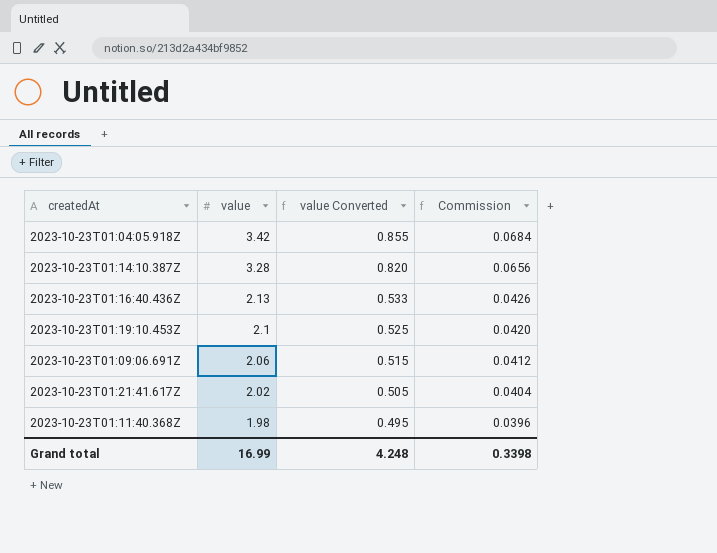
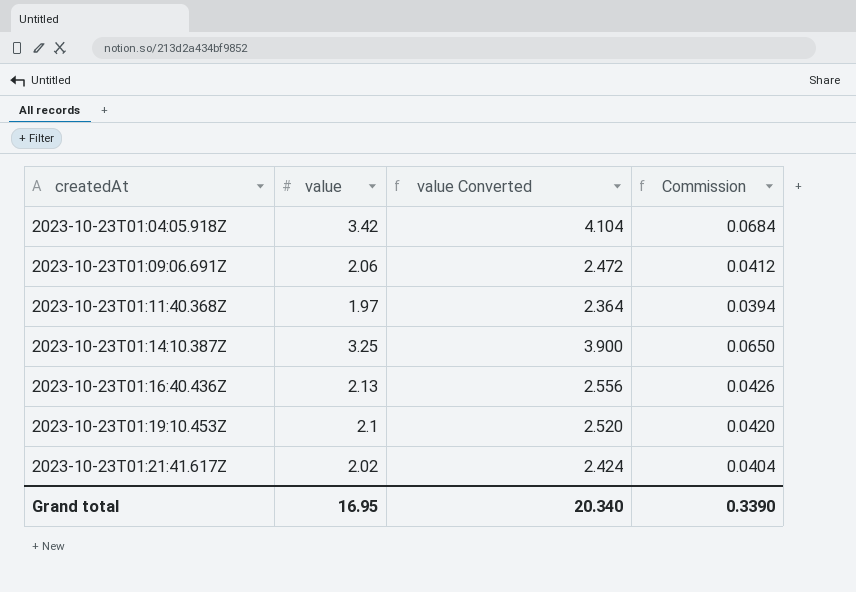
row order: value descending -> createdAt ascending
column value Converted | formula: [value] * 0.25 -> [value] * 1.2
2023-10-23T01:11:40.368Z | value: 1.98 -> 1.97
2023-10-23T01:11:40.368Z | Commission: 0.0396 -> 0.0394
2023-10-23T01:14:10.387Z | value: 3.28 -> 3.25
2023-10-23T01:14:10.387Z | Commission: 0.0656 -> 0.0650
Grand total | value: 16.99 -> 16.95
Grand total | value Converted: 4.248 -> 20.340
Grand total | Commission: 0.3398 -> 0.3390

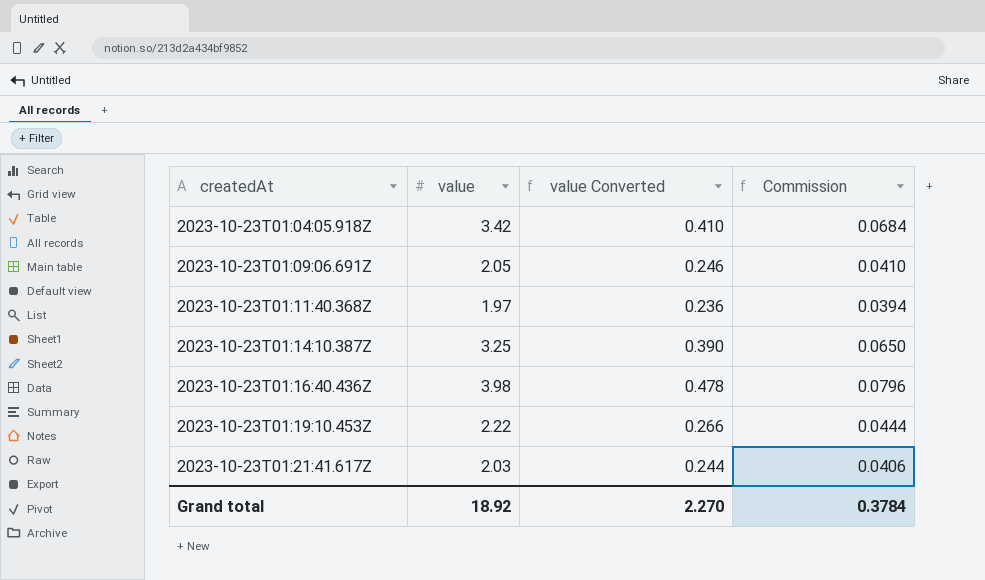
column value Converted | formula: [value] * 1.2 -> [value] * 0.12
2023-10-23T01:09:06.691Z | value: 2.06 -> 2.05
2023-10-23T01:09:06.691Z | Commission: 0.0412 -> 0.0410
2023-10-23T01:16:40.436Z | value: 2.13 -> 3.98
2023-10-23T01:16:40.436Z | Commission: 0.0426 -> 0.0796
2023-10-23T01:19:10.453Z | value: 2.1 -> 2.22
2023-10-23T01:19:10.453Z | Commission: 0.0420 -> 0.0444
2023-10-23T01:21:41.617Z | value: 2.02 -> 2.03
2023-10-23T01:21:41.617Z | Commission: 0.0404 -> 0.0406
Grand total | value: 16.95 -> 18.92
Grand total | value Converted: 20.340 -> 2.270
Grand total | Commission: 0.3390 -> 0.3784

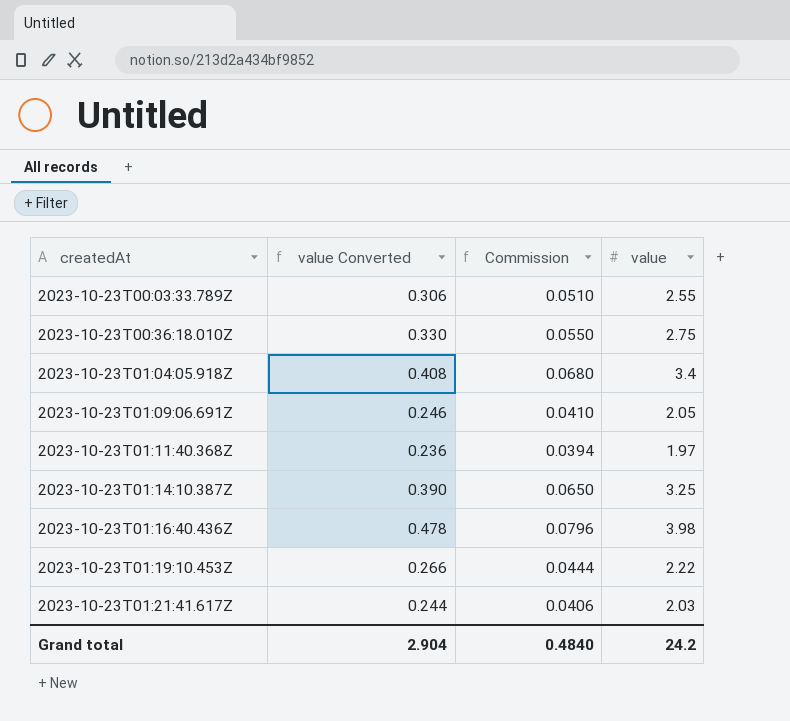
column value | position: 2 -> 4
row 2023-10-23T00:03:33.789Z: none -> 0.306 | 0.0510 | 2.55
row 2023-10-23T00:36:18.010Z: none -> 0.330 | 0.0550 | 2.75
2023-10-23T01:04:05.918Z | value Converted: 0.410 -> 0.408
2023-10-23T01:04:05.918Z | Commission: 0.0684 -> 0.0680
2023-10-23T01:04:05.918Z | value: 3.42 -> 3.4
Grand total | value Converted: 2.270 -> 2.904
Grand total | Commission: 0.3784 -> 0.4840
Grand total | value: 18.92 -> 24.2

